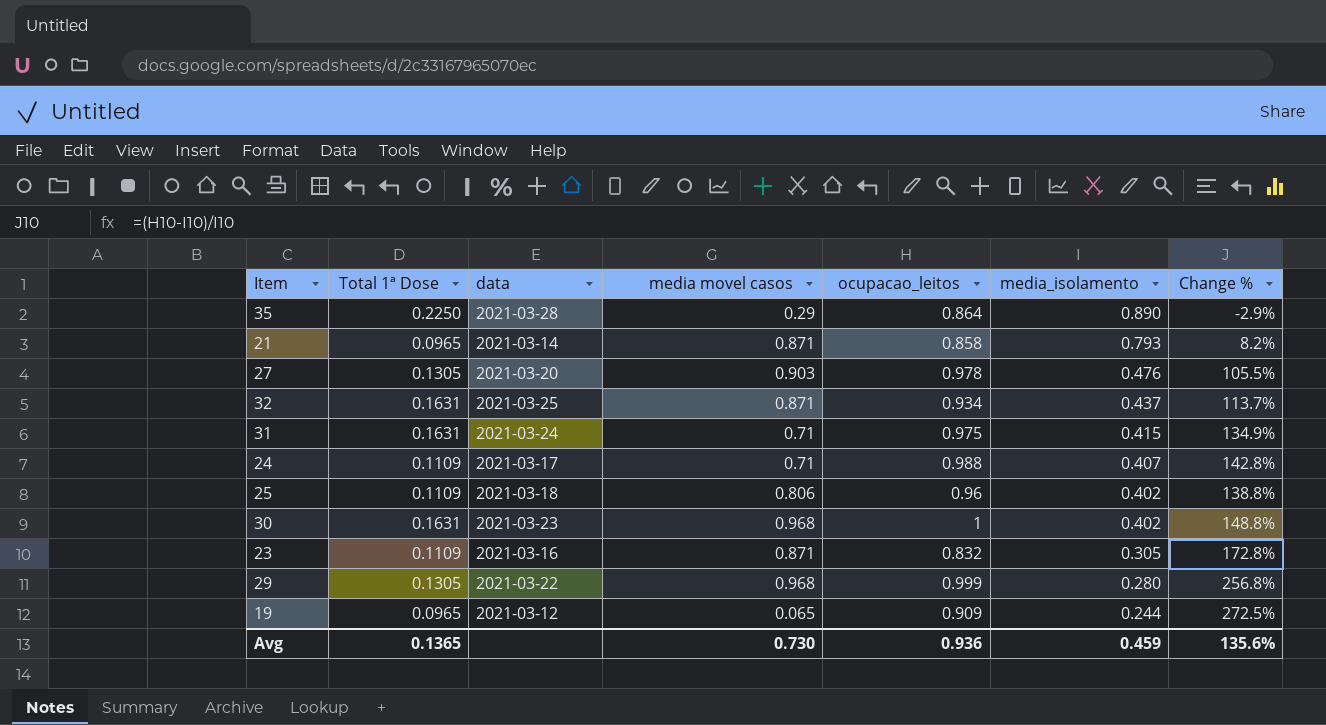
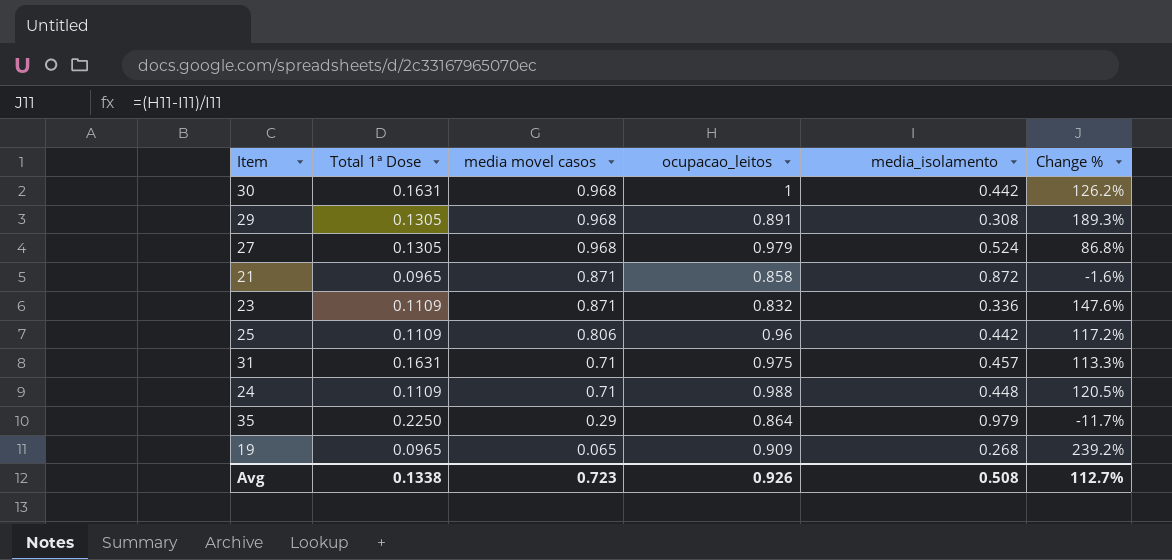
row order: media_isolamento descending -> media movel casos descending
column data | position: 3 -> none
row 32: 0.1631 | 2021-03-25 | 0.871 | 0.934 | 0.437 | 113.7% -> none
30 | media_isolamento: 0.402 -> 0.442
30 | Change %: 148.8% -> 126.2%
29 | ocupacao_leitos: 0.999 -> 0.891
29 | media_isolamento: 0.280 -> 0.308
29 | Change %: 256.8% -> 189.3%
27 | media movel casos: 0.903 -> 0.968
27 | ocupacao_leitos: 0.978 -> 0.979
27 | media_isolamento: 0.476 -> 0.524
27 | Change %: 105.5% -> 86.8%
21 | media_isolamento: 0.793 -> 0.872
21 | Change %: 8.2% -> -1.6%
23 | media_isolamento: 0.305 -> 0.336
23 | Change %: 172.8% -> 147.6%
25 | media_isolamento: 0.402 -> 0.442
25 | Change %: 138.8% -> 117.2%
31 | media_isolamento: 0.415 -> 0.457
31 | Change %: 134.9% -> 113.3%
24 | media_isolamento: 0.407 -> 0.448
24 | Change %: 142.8% -> 120.5%
35 | media_isolamento: 0.890 -> 0.979
35 | Change %: -2.9% -> -11.7%
19 | media_isolamento: 0.244 -> 0.268
19 | Change %: 272.5% -> 239.2%
Avg | Total 1ª Dose: 0.1365 -> 0.1338
Avg | media movel casos: 0.730 -> 0.723
Avg | ocupacao_leitos: 0.936 -> 0.926
Avg | media_isolamento: 0.459 -> 0.508
Avg | Change %: 135.6% -> 112.7%

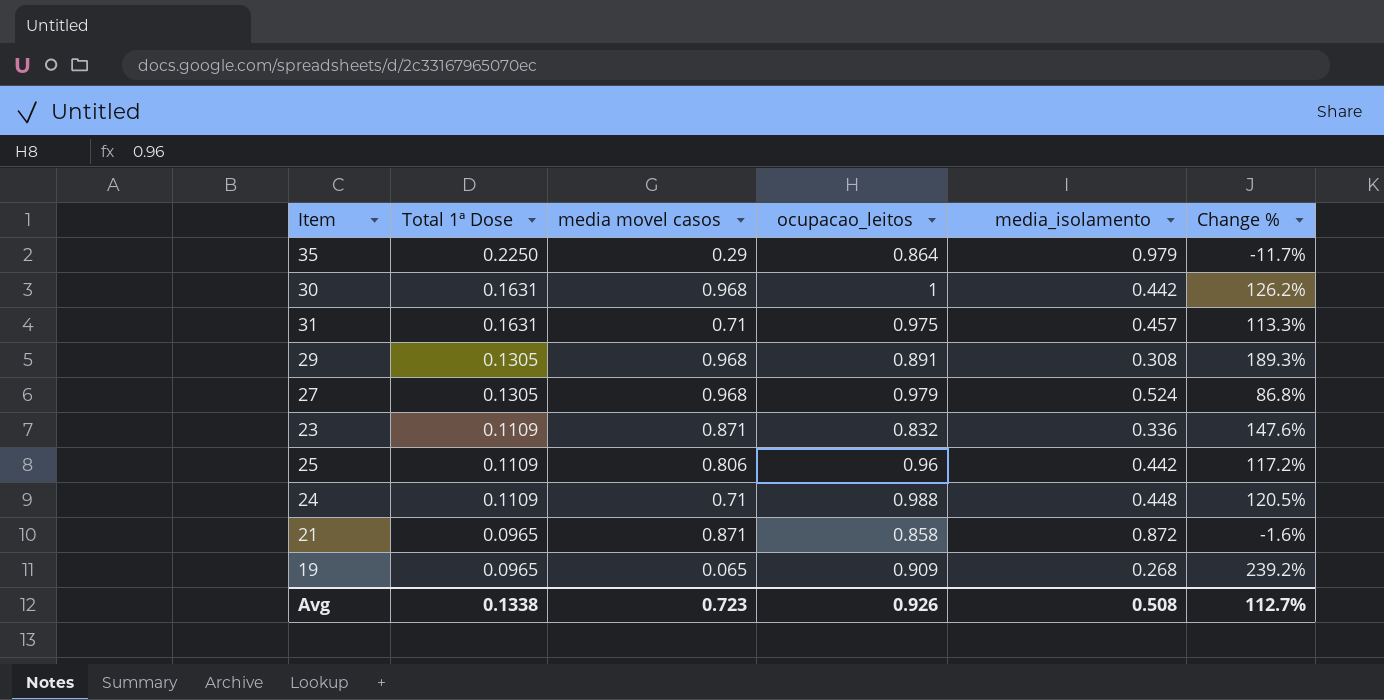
row order: media movel casos descending -> Total 1ª Dose descending

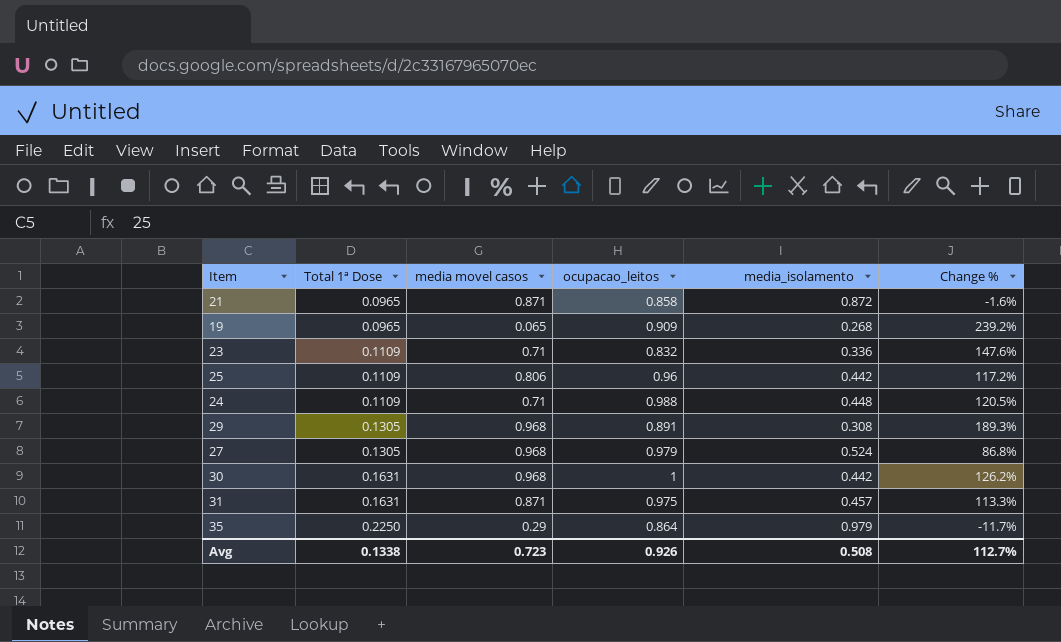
row order: Total 1ª Dose descending -> Total 1ª Dose ascending
23 | media movel casos: 0.871 -> 0.71
31 | media movel casos: 0.71 -> 0.871

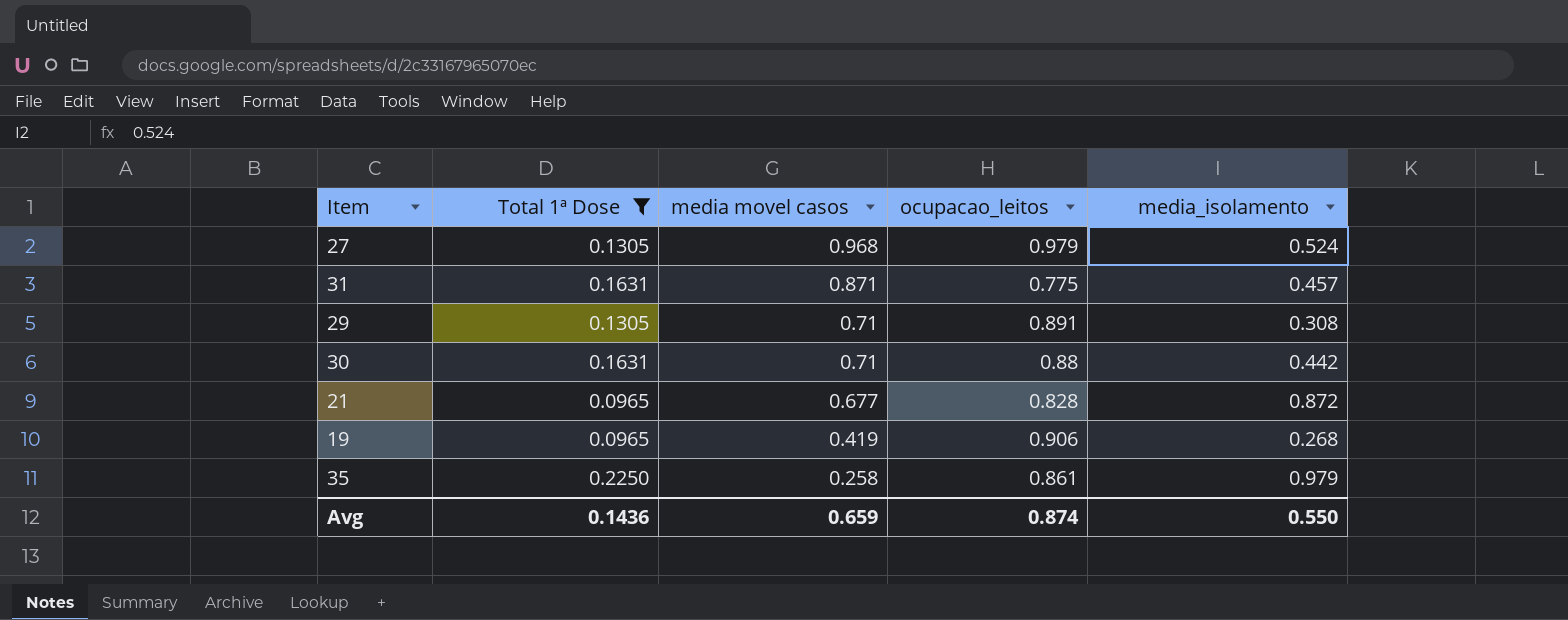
filter: none -> Total 1ª Dose != 0.1109
row order: Total 1ª Dose ascending -> media movel casos descending
column Change % | formula: ([ocupacao_leitos] - [media_isolamento]) / [media_isolamento] -> none
31 | ocupacao_leitos: 0.975 -> 0.775
29 | media movel casos: 0.968 -> 0.71
30 | media movel casos: 0.968 -> 0.71
30 | ocupacao_leitos: 1 -> 0.88
21 | media movel casos: 0.871 -> 0.677
21 | ocupacao_leitos: 0.858 -> 0.828
19 | media movel casos: 0.065 -> 0.419
19 | ocupacao_leitos: 0.909 -> 0.906
35 | media movel casos: 0.29 -> 0.258
35 | ocupacao_leitos: 0.864 -> 0.861
Avg | Total 1ª Dose: 0.1338 -> 0.1436
Avg | media movel casos: 0.723 -> 0.659
Avg | ocupacao_leitos: 0.926 -> 0.874
Avg | media_isolamento: 0.508 -> 0.550

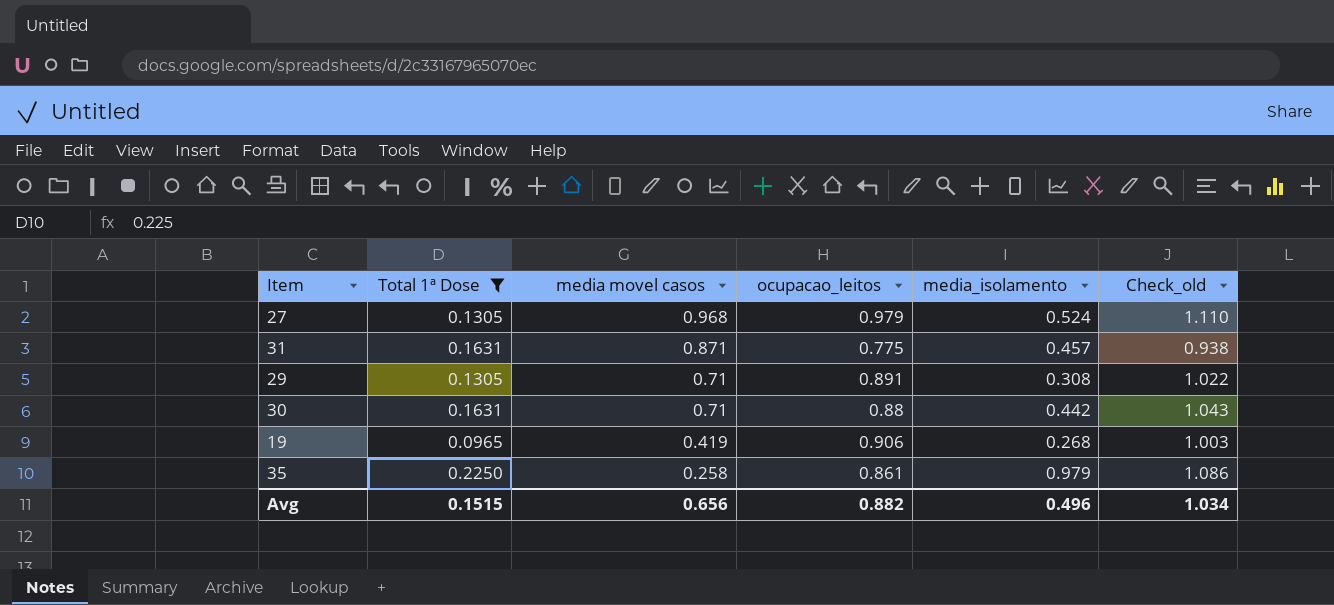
column Check_old | formula: none -> [Total 1ª Dose] + [ocupacao_leitos]
row 21: 0.0965 | 0.677 | 0.828 | 0.872 -> none
Avg | Total 1ª Dose: 0.1436 -> 0.1515
Avg | media movel casos: 0.659 -> 0.656
Avg | ocupacao_leitos: 0.874 -> 0.882
Avg | media_isolamento: 0.550 -> 0.496

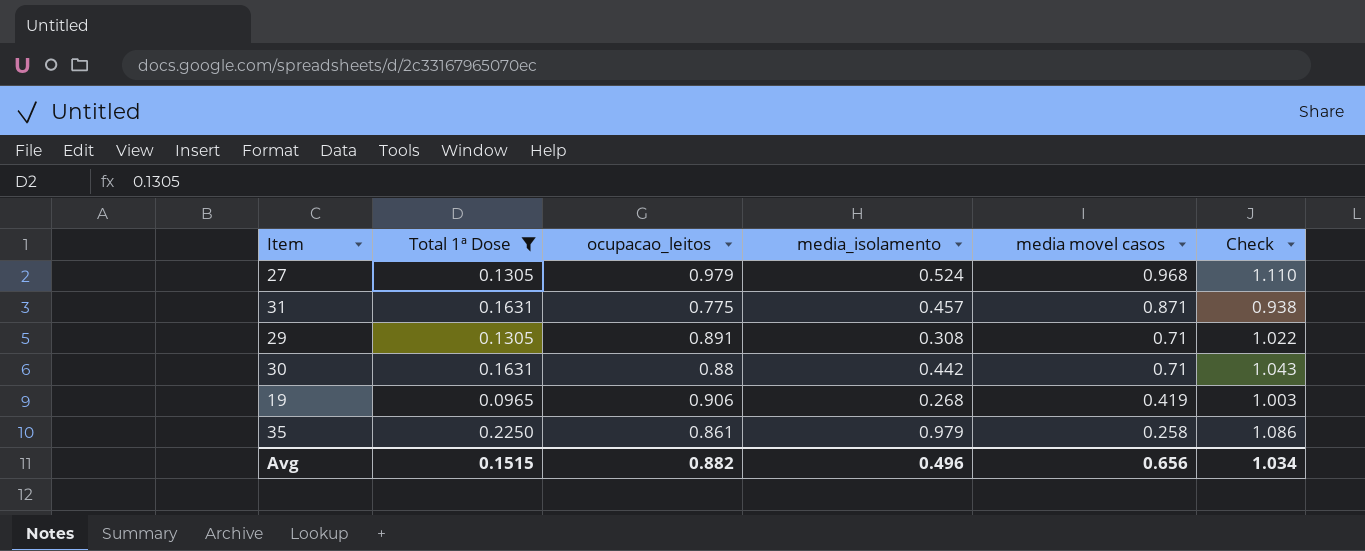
column media movel casos | position: 3 -> 5
column name: Check_old -> Check

